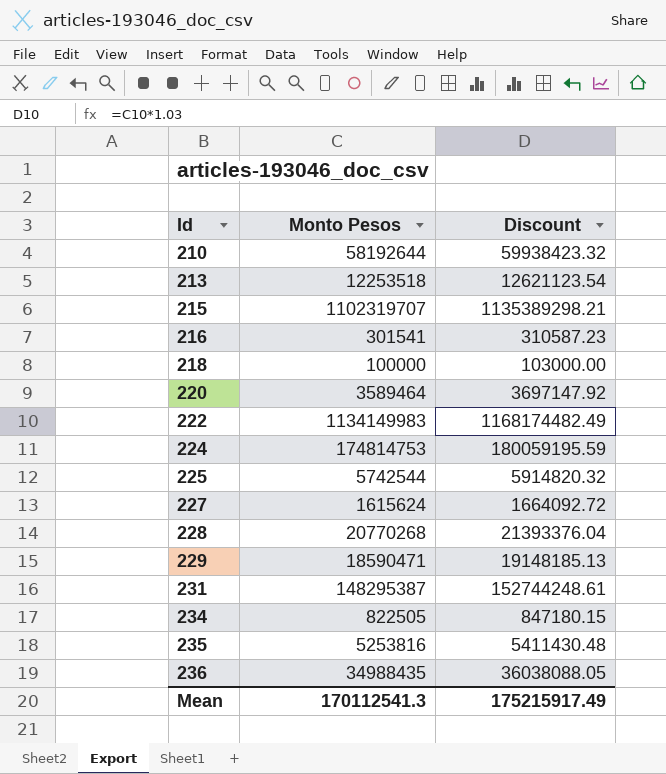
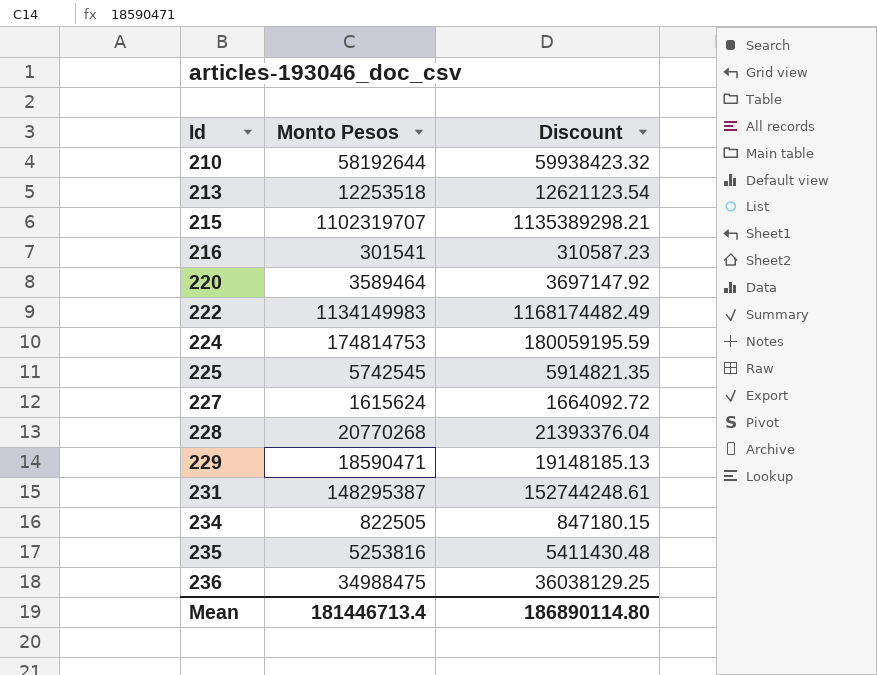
row 218: 100000 | 103000.00 -> none
225 | Monto Pesos: 5742544 -> 5742545
225 | Discount: 5914820.32 -> 5914821.35
236 | Monto Pesos: 34988435 -> 34988475
236 | Discount: 36038088.05 -> 36038129.25
Mean | Monto Pesos: 170112541.3 -> 181446713.4
Mean | Discount: 175215917.49 -> 186890114.80

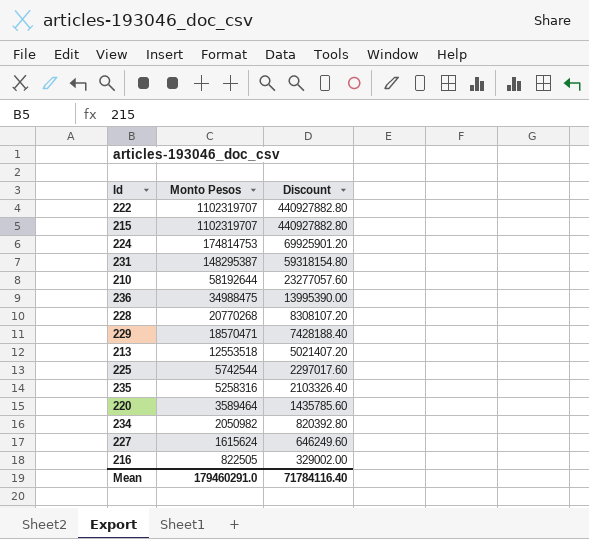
row order: Id ascending -> Monto Pesos descending
column Discount | formula: [Monto Pesos] * 1.03 -> [Monto Pesos] * 0.4
222 | Monto Pesos: 1134149983 -> 1102319707
229 | Monto Pesos: 18590471 -> 18570471
213 | Monto Pesos: 12253518 -> 12553518
225 | Monto Pesos: 5742545 -> 5742544
235 | Monto Pesos: 5253816 -> 5258316
234 | Monto Pesos: 822505 -> 2050982
216 | Monto Pesos: 301541 -> 822505
Mean | Monto Pesos: 181446713.4 -> 179460291.0
Mean | Discount: 186890114.80 -> 71784116.40

